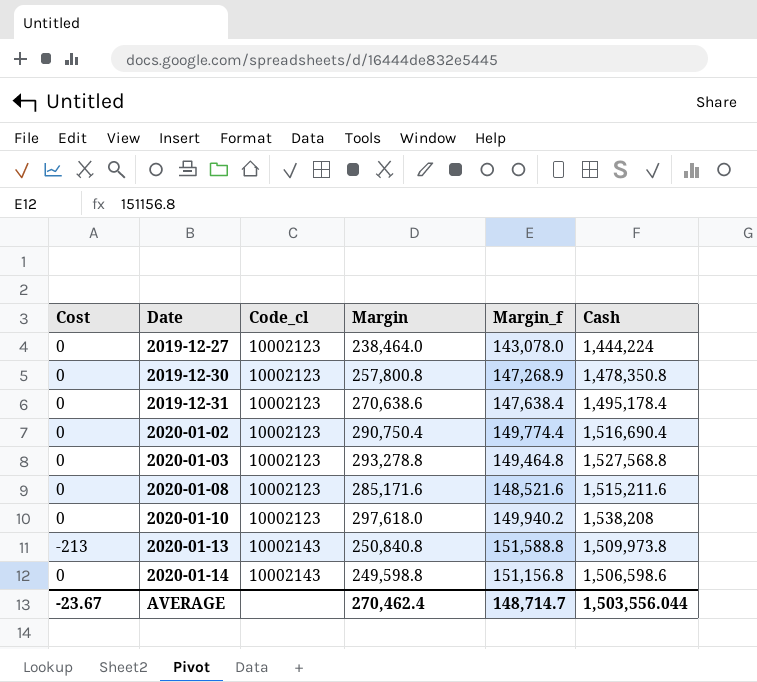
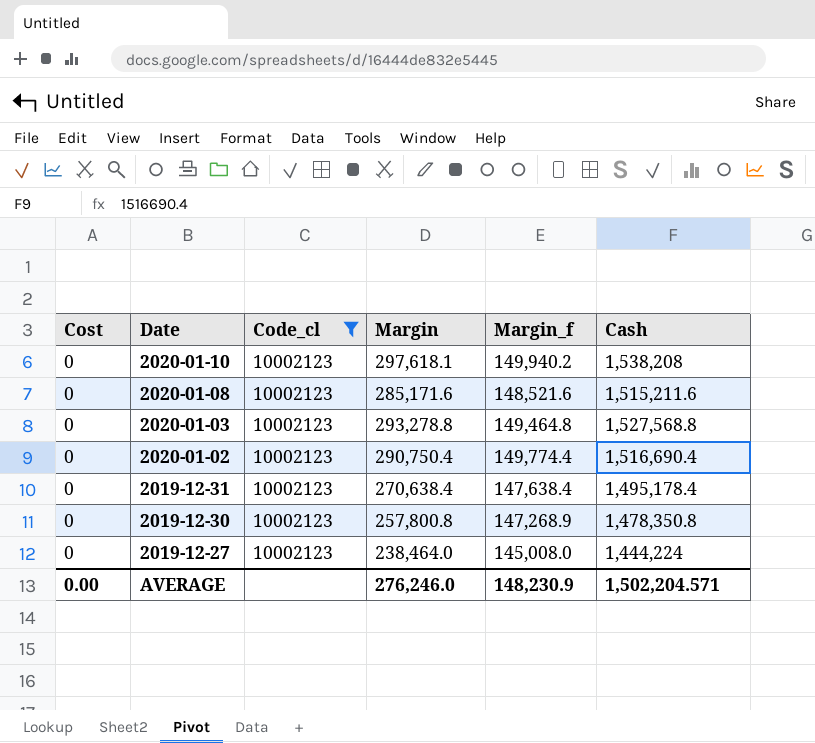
filter: none -> Code_cl = 10002123
row order: Date ascending -> Date descending
2020-01-10 | Margin: 297,618.0 -> 297,618.1
2019-12-31 | Margin: 270,638.6 -> 270,638.4
2019-12-27 | Margin_f: 143,078.0 -> 145,008.0
AVERAGE | Cost: -23.67 -> 0.00
AVERAGE | Margin: 270,462.4 -> 276,246.0
AVERAGE | Margin_f: 148,714.7 -> 148,230.9
AVERAGE | Cash: 1,503,556.044 -> 1,502,204.571

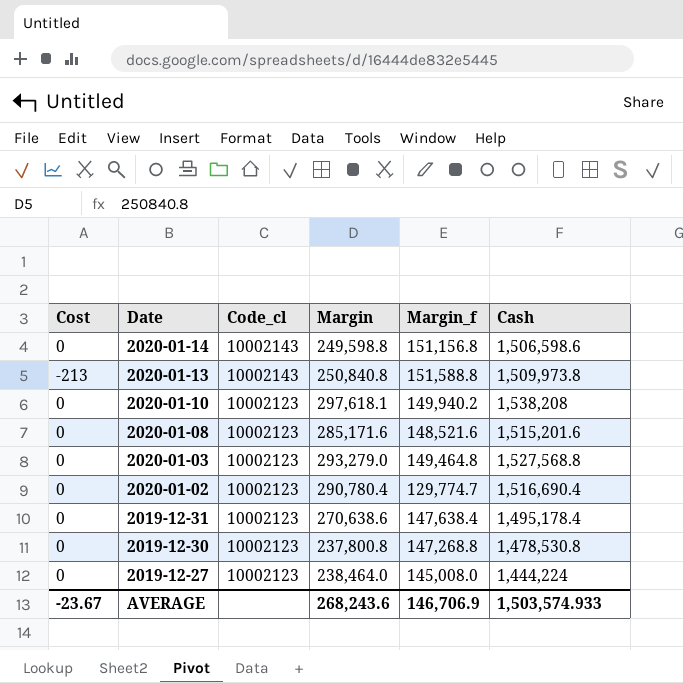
filter: Code_cl = 10002123 -> none
2020-01-08 | Cash: 1,515,211.6 -> 1,515,201.6
2020-01-03 | Margin: 293,278.8 -> 293,279.0
2020-01-02 | Margin: 290,750.4 -> 290,780.4
2020-01-02 | Margin_f: 149,774.4 -> 129,774.7
2019-12-31 | Margin: 270,638.4 -> 270,638.6
2019-12-30 | Margin: 257,800.8 -> 237,800.8
2019-12-30 | Margin_f: 147,268.9 -> 147,268.8
2019-12-30 | Cash: 1,478,350.8 -> 1,478,530.8
AVERAGE | Cost: 0.00 -> -23.67
AVERAGE | Margin: 276,246.0 -> 268,243.6
AVERAGE | Margin_f: 148,230.9 -> 146,706.9
AVERAGE | Cash: 1,502,204.571 -> 1,503,574.933

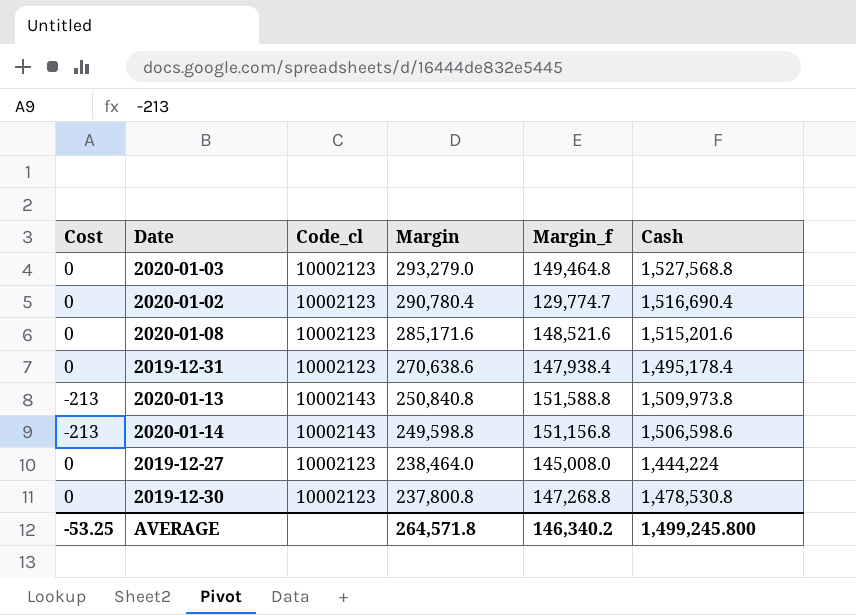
row order: Date descending -> Margin descending
row 2020-01-10: 0 | 10002123 | 297,618.1 | 149,940.2 | 1,538,208 -> none
2019-12-31 | Margin_f: 147,638.4 -> 147,938.4
2020-01-14 | Cost: 0 -> -213
AVERAGE | Cost: -23.67 -> -53.25
AVERAGE | Margin: 268,243.6 -> 264,571.8
AVERAGE | Margin_f: 146,706.9 -> 146,340.2
AVERAGE | Cash: 1,503,574.933 -> 1,499,245.800

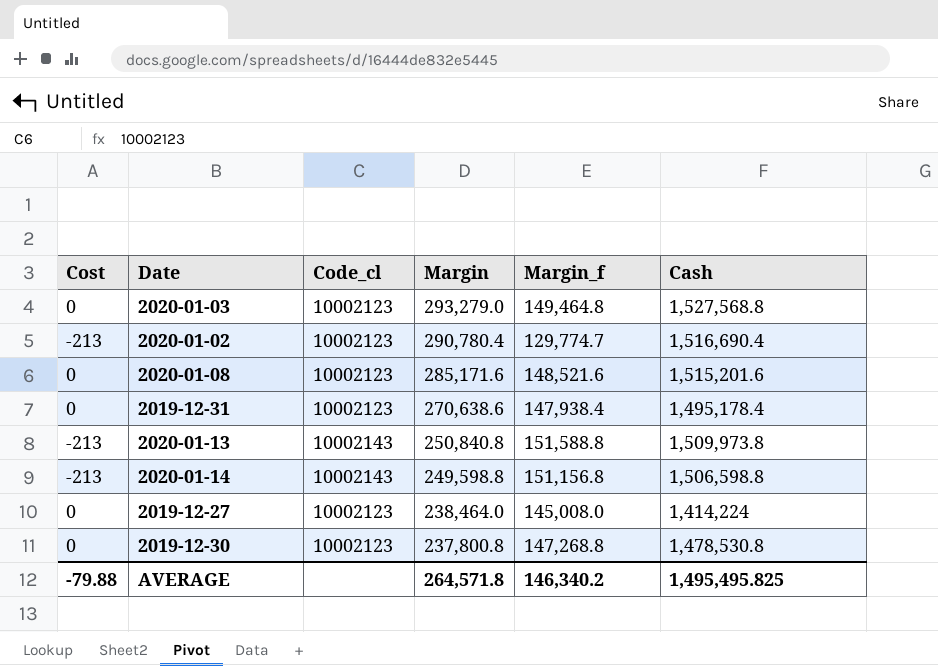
2020-01-02 | Cost: 0 -> -213
2020-01-14 | Cash: 1,506,598.6 -> 1,506,598.8
2019-12-27 | Cash: 1,444,224 -> 1,414,224
AVERAGE | Cost: -53.25 -> -79.88
AVERAGE | Cash: 1,499,245.800 -> 1,495,495.825

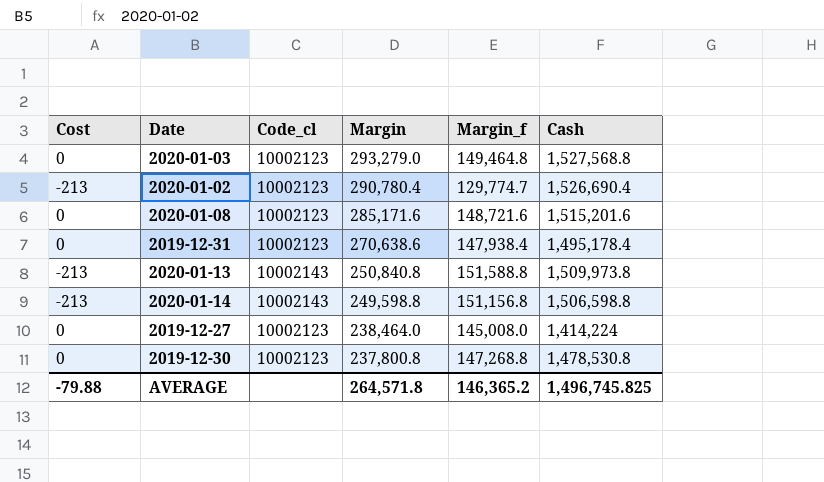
2020-01-02 | Cash: 1,516,690.4 -> 1,526,690.4
2020-01-08 | Margin_f: 148,521.6 -> 148,721.6
AVERAGE | Margin_f: 146,340.2 -> 146,365.2
AVERAGE | Cash: 1,495,495.825 -> 1,496,745.825

